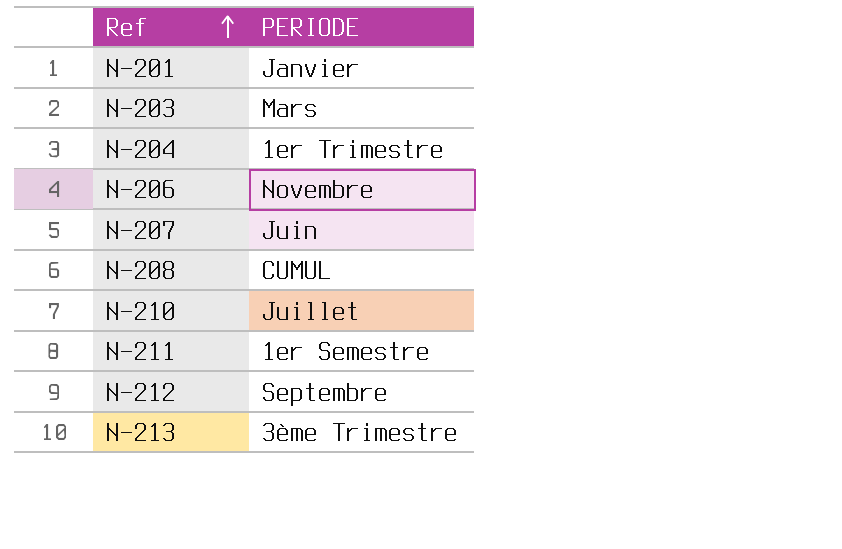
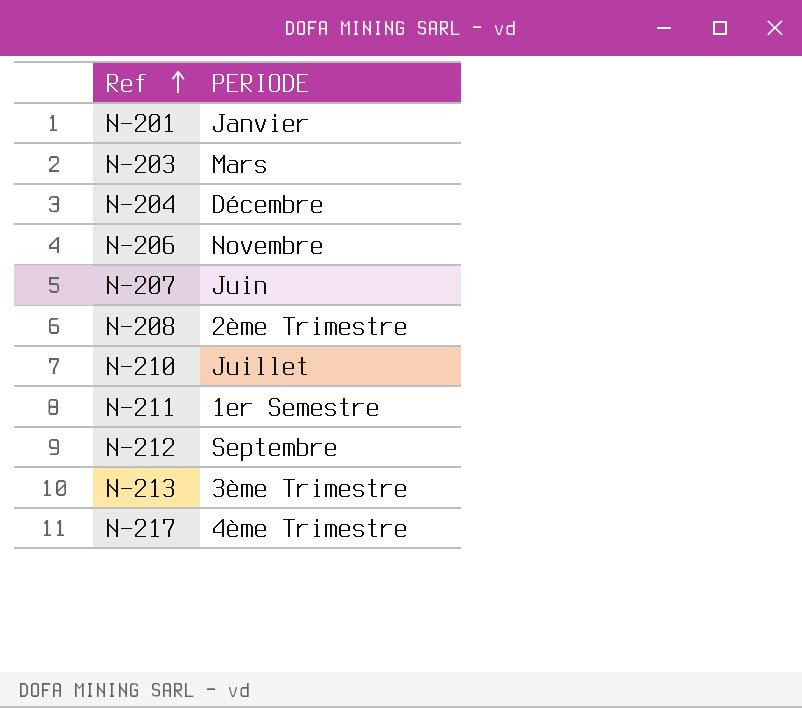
N-204 | PERIODE: 1er Trimestre -> Décembre
N-208 | PERIODE: CUMUL -> 2ème Trimestre
row N-217: none -> 4ème Trimestre

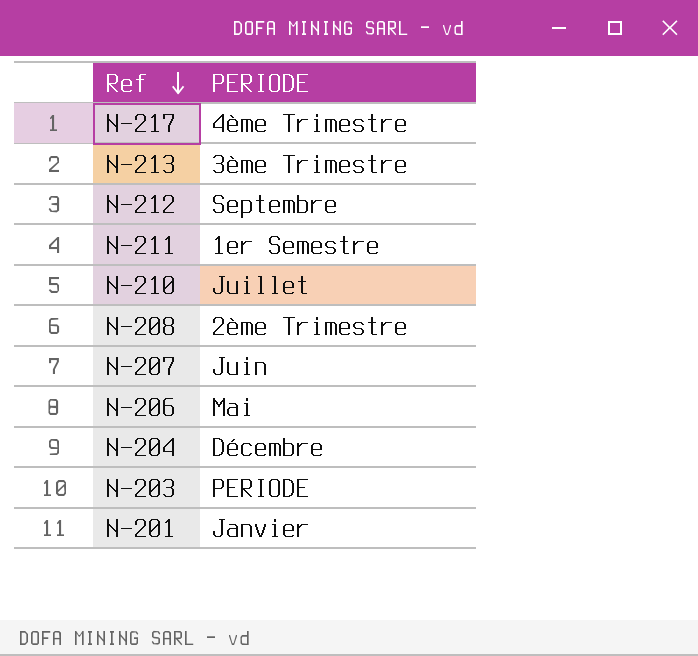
row order: Ref ascending -> Ref descending
N-206 | PERIODE: Novembre -> Mai
N-203 | PERIODE: Mars -> PERIODE

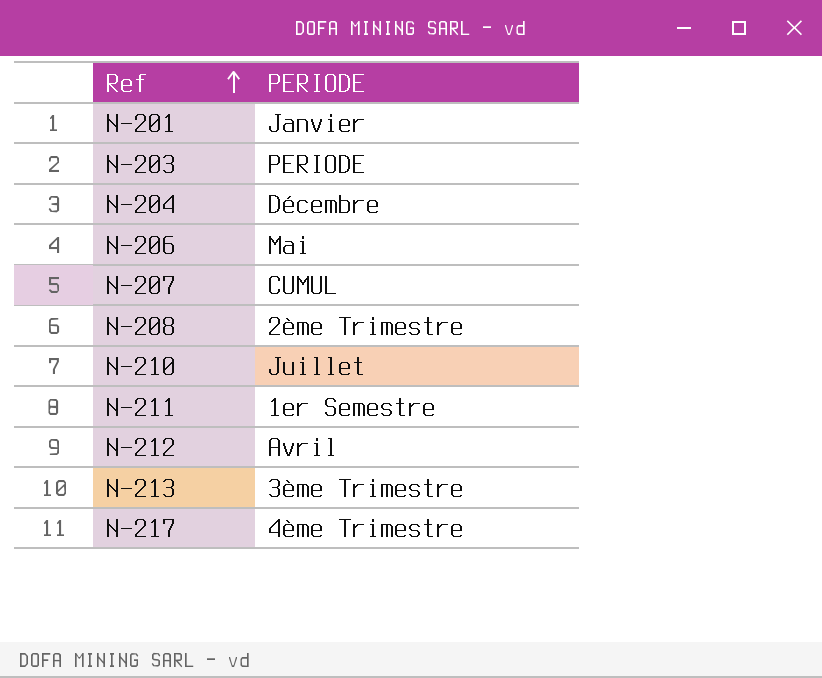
row order: Ref descending -> Ref ascending
N-207 | PERIODE: Juin -> CUMUL
N-212 | PERIODE: Septembre -> Avril

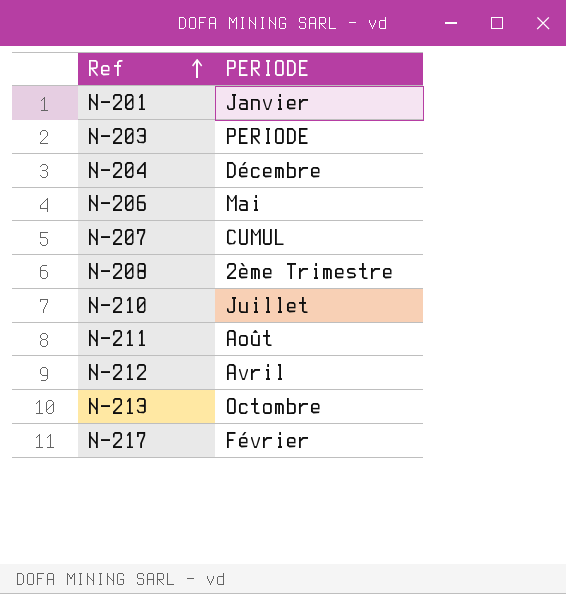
N-211 | PERIODE: 1er Semestre -> Août
N-213 | PERIODE: 3ème Trimestre -> Octombre
N-217 | PERIODE: 4ème Trimestre -> Février

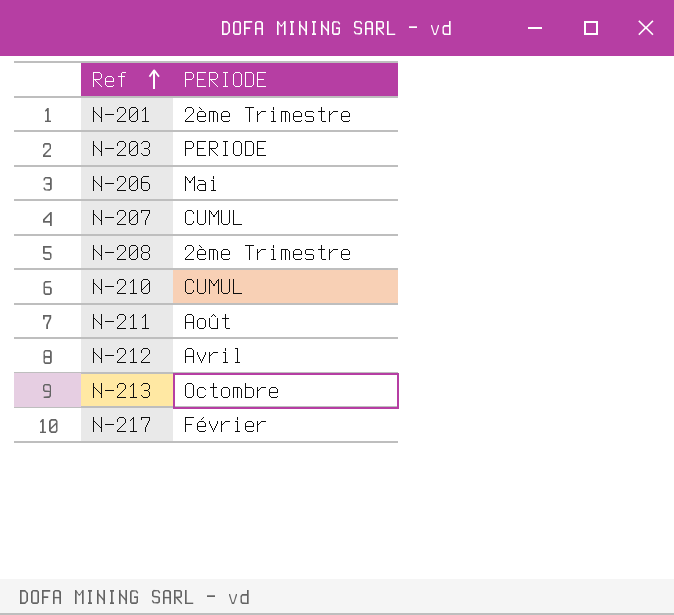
row N-204: Décembre -> none
N-201 | PERIODE: Janvier -> 2ème Trimestre
N-210 | PERIODE: Juillet -> CUMUL

